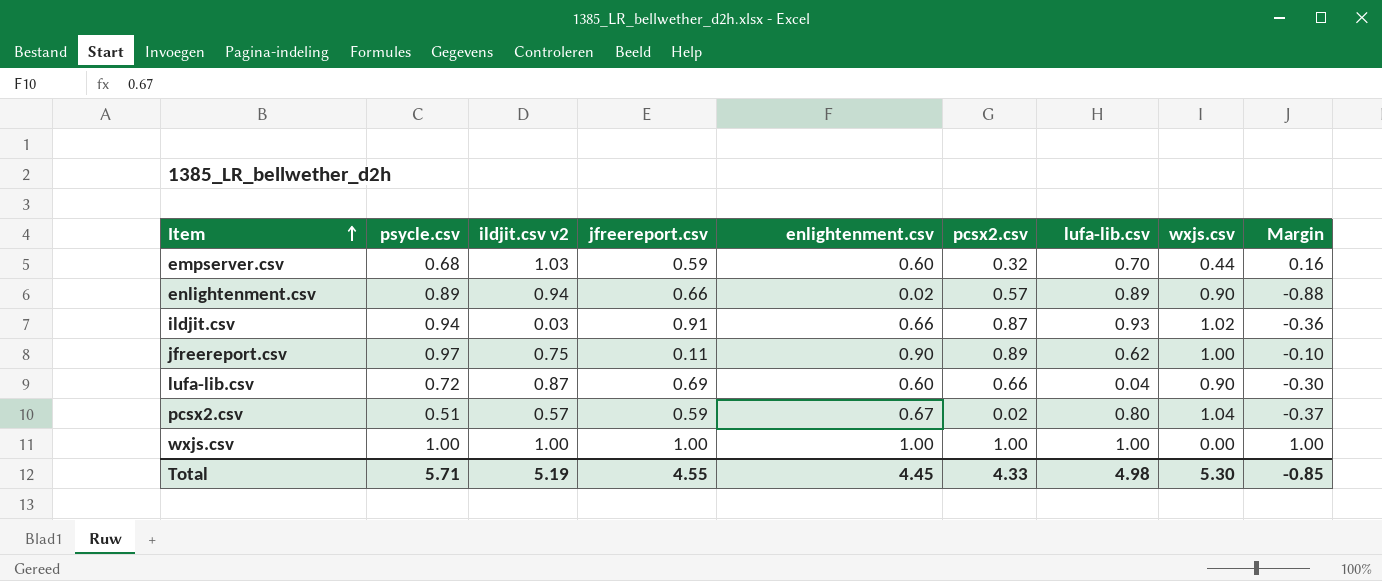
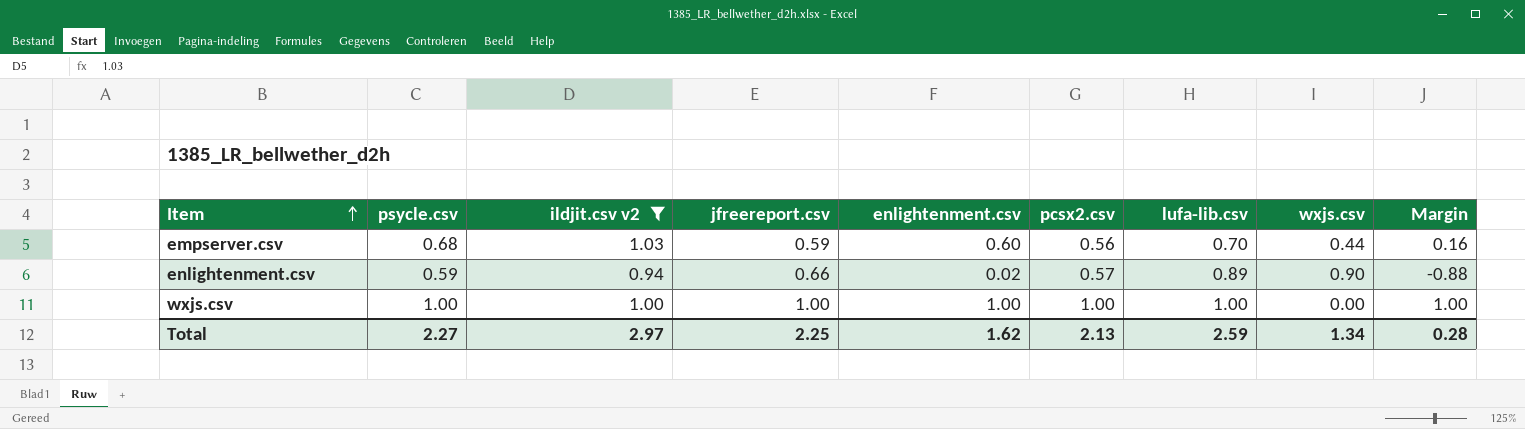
filter: none -> ildjit.csv v2 >= 0.94
empserver.csv | pcsx2.csv: 0.32 -> 0.56
enlightenment.csv | psycle.csv: 0.89 -> 0.59
Total | psycle.csv: 5.71 -> 2.27
Total | ildjit.csv v2: 5.19 -> 2.97
Total | jfreereport.csv: 4.55 -> 2.25
Total | enlightenment.csv: 4.45 -> 1.62
Total | pcsx2.csv: 4.33 -> 2.13
Total | lufa-lib.csv: 4.98 -> 2.59
Total | wxjs.csv: 5.30 -> 1.34
Total | Margin: -0.85 -> 0.28

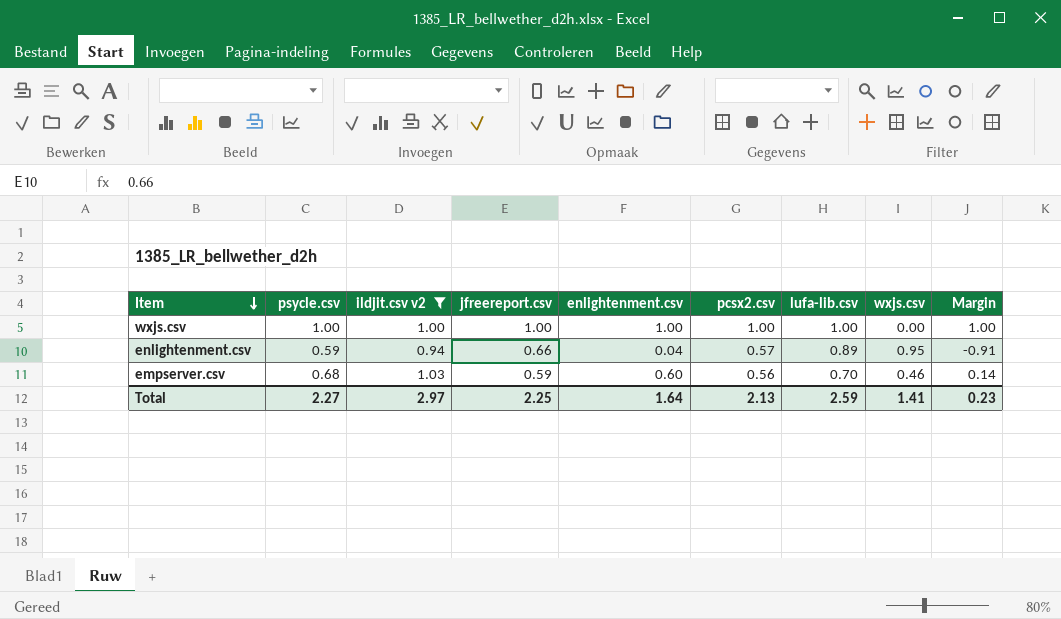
row order: Item ascending -> Item descending
enlightenment.csv | enlightenment.csv: 0.02 -> 0.04
enlightenment.csv | wxjs.csv: 0.90 -> 0.95
enlightenment.csv | Margin: -0.88 -> -0.91
empserver.csv | wxjs.csv: 0.44 -> 0.46
empserver.csv | Margin: 0.16 -> 0.14
Total | enlightenment.csv: 1.62 -> 1.64
Total | wxjs.csv: 1.34 -> 1.41
Total | Margin: 0.28 -> 0.23

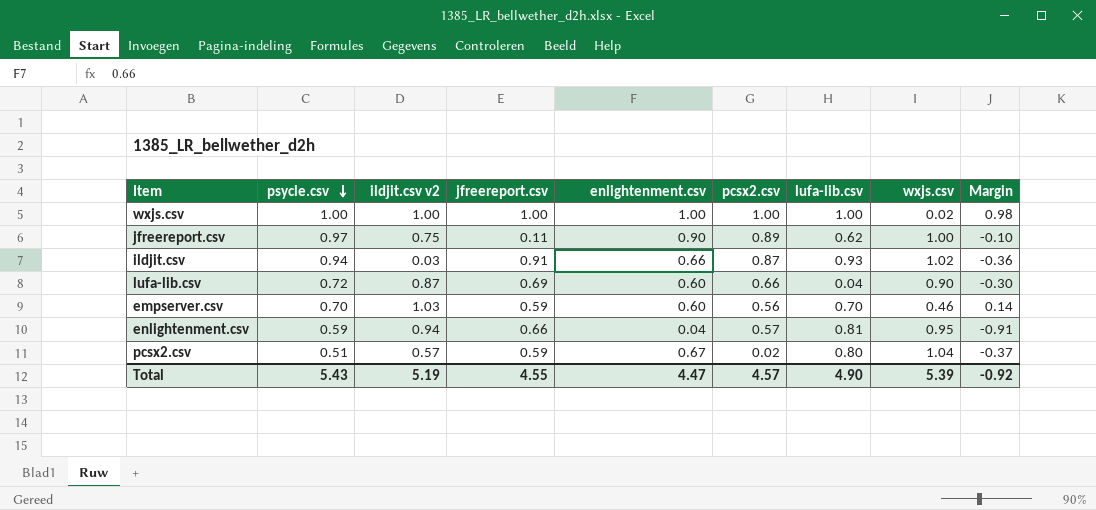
filter: ildjit.csv v2 >= 0.94 -> none
row order: Item descending -> psycle.csv descending
wxjs.csv | wxjs.csv: 0.00 -> 0.02
wxjs.csv | Margin: 1.00 -> 0.98
empserver.csv | psycle.csv: 0.68 -> 0.70
enlightenment.csv | lufa-lib.csv: 0.89 -> 0.81
Total | psycle.csv: 2.27 -> 5.43
Total | ildjit.csv v2: 2.97 -> 5.19
Total | jfreereport.csv: 2.25 -> 4.55
Total | enlightenment.csv: 1.64 -> 4.47
Total | pcsx2.csv: 2.13 -> 4.57
Total | lufa-lib.csv: 2.59 -> 4.90
Total | wxjs.csv: 1.41 -> 5.39
Total | Margin: 0.23 -> -0.92

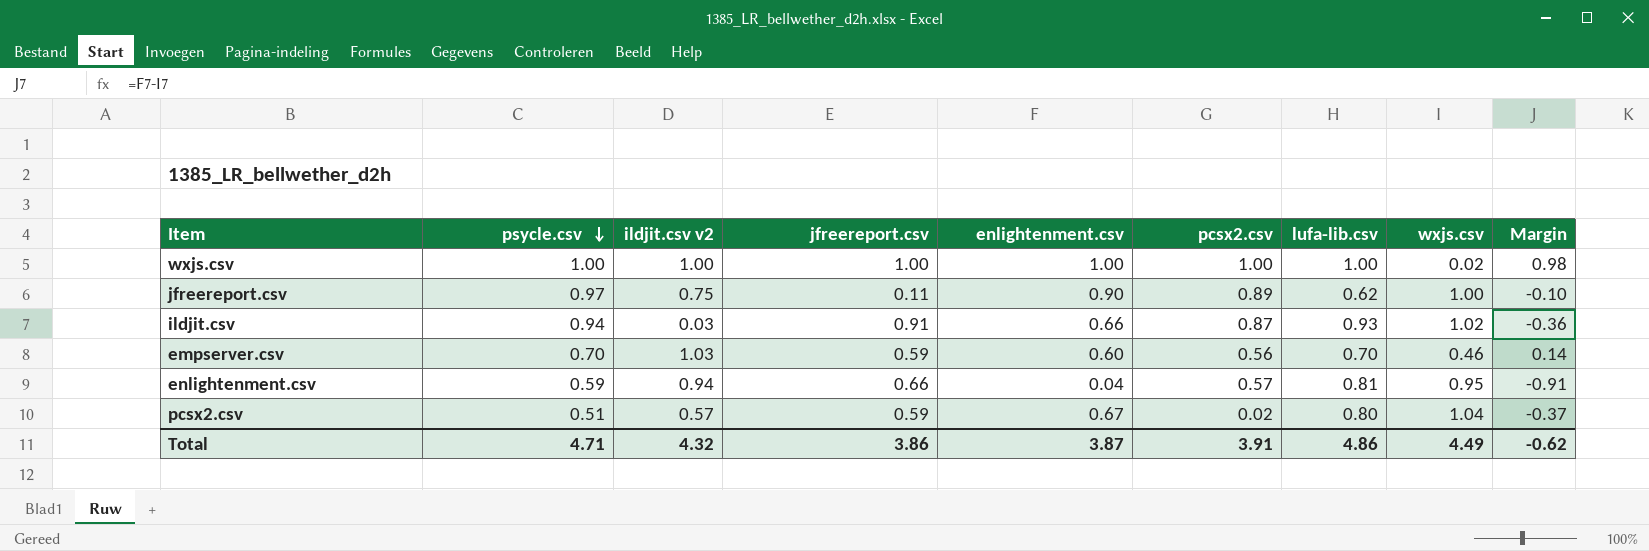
row lufa-lib.csv: 0.72 | 0.87 | 0.69 | 0.60 | 0.66 | 0.04 | 0.90 | -0.30 -> none
Total | psycle.csv: 5.43 -> 4.71
Total | ildjit.csv v2: 5.19 -> 4.32
Total | jfreereport.csv: 4.55 -> 3.86
Total | enlightenment.csv: 4.47 -> 3.87
Total | pcsx2.csv: 4.57 -> 3.91
Total | lufa-lib.csv: 4.90 -> 4.86
Total | wxjs.csv: 5.39 -> 4.49
Total | Margin: -0.92 -> -0.62

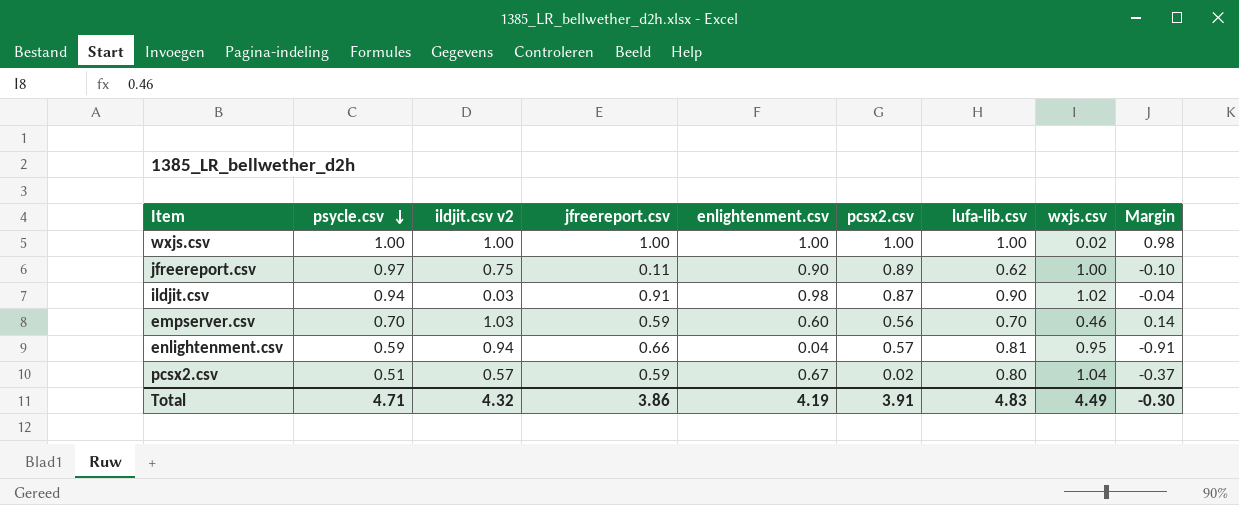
ildjit.csv | enlightenment.csv: 0.66 -> 0.98
ildjit.csv | lufa-lib.csv: 0.93 -> 0.90
ildjit.csv | Margin: -0.36 -> -0.04
Total | enlightenment.csv: 3.87 -> 4.19
Total | lufa-lib.csv: 4.86 -> 4.83
Total | Margin: -0.62 -> -0.30

